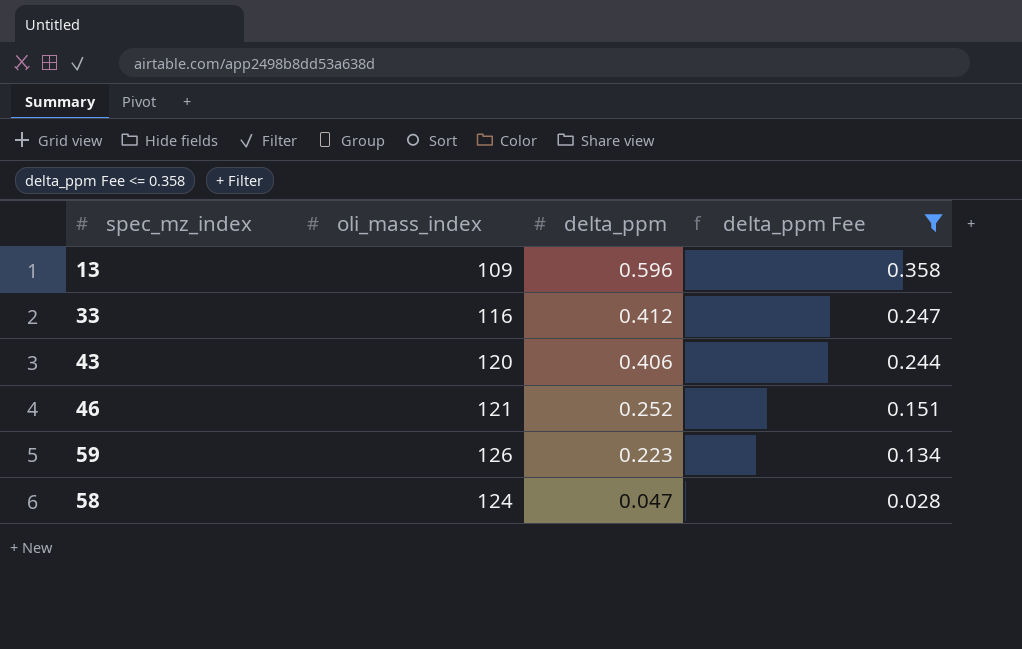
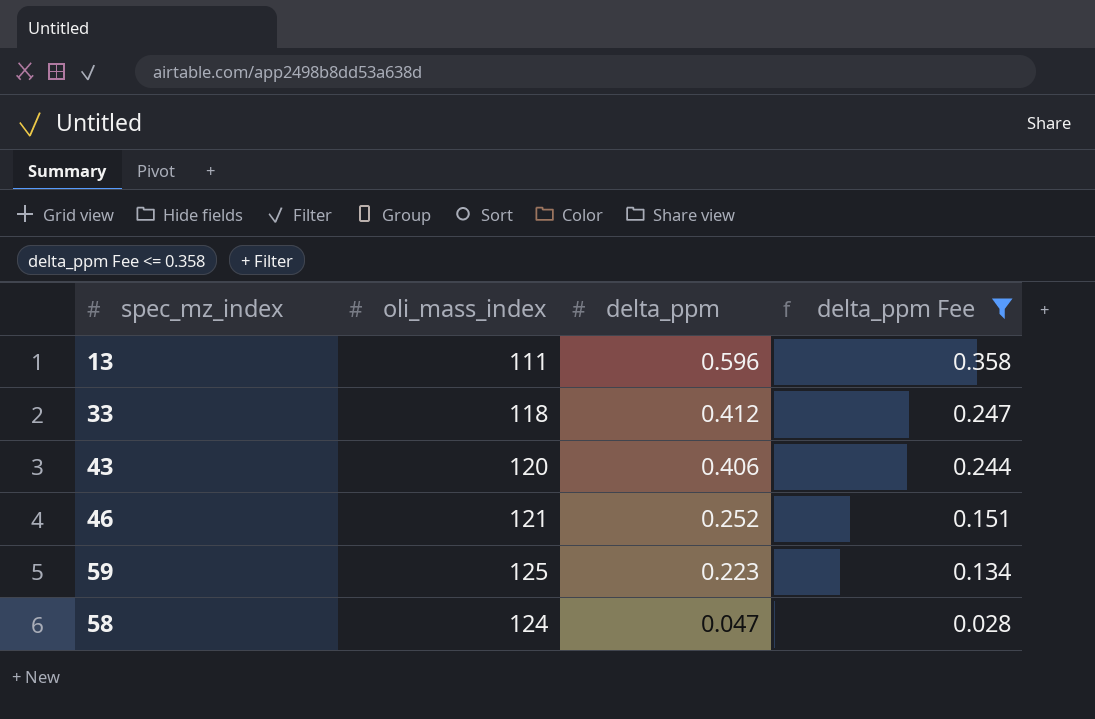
13 | oli_mass_index: 109 -> 111
33 | oli_mass_index: 116 -> 118
59 | oli_mass_index: 126 -> 125

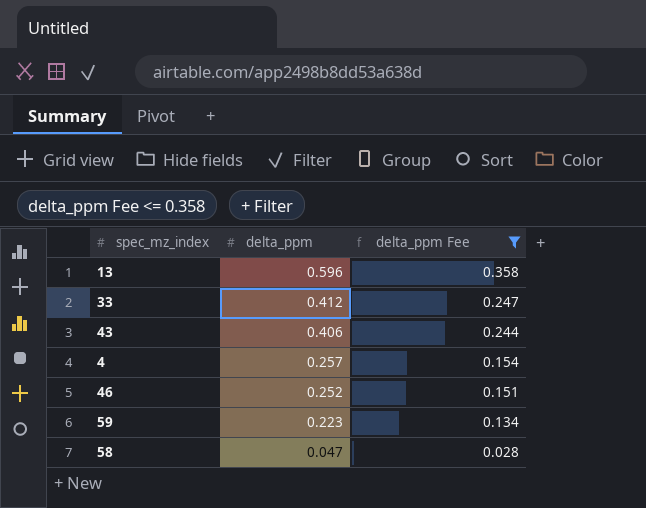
column oli_mass_index | position: 2 -> none
row 4: none -> 0.257 | 0.154

